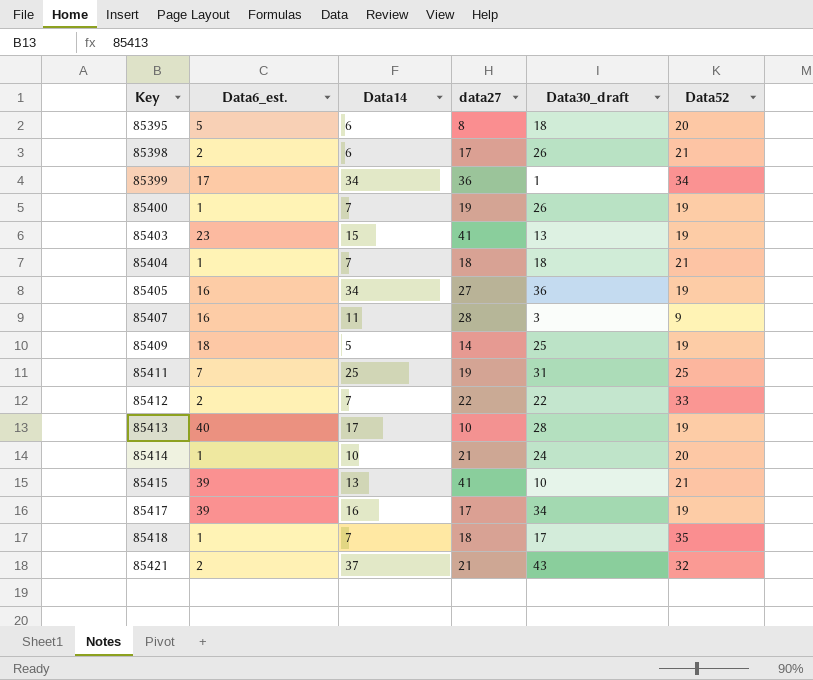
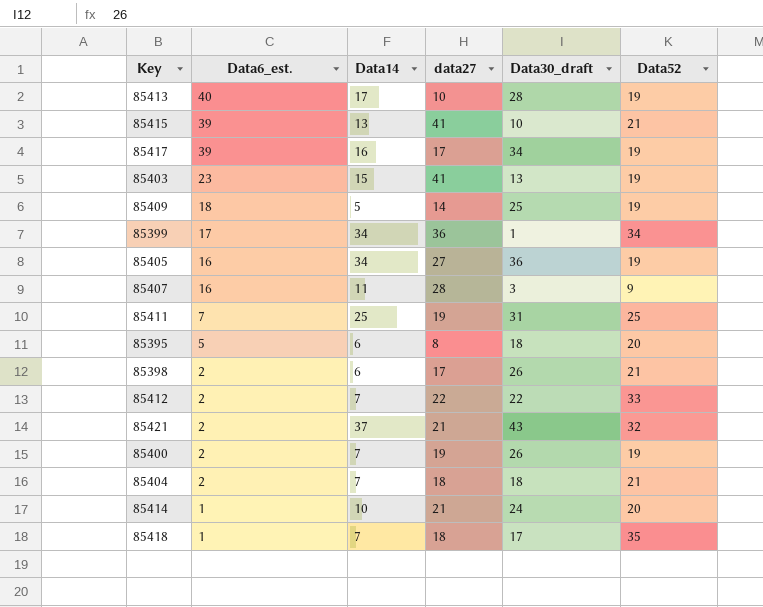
row order: Key ascending -> Data6_est. descending
85400 | Data6_est.: 1 -> 2
85404 | Data6_est.: 1 -> 2

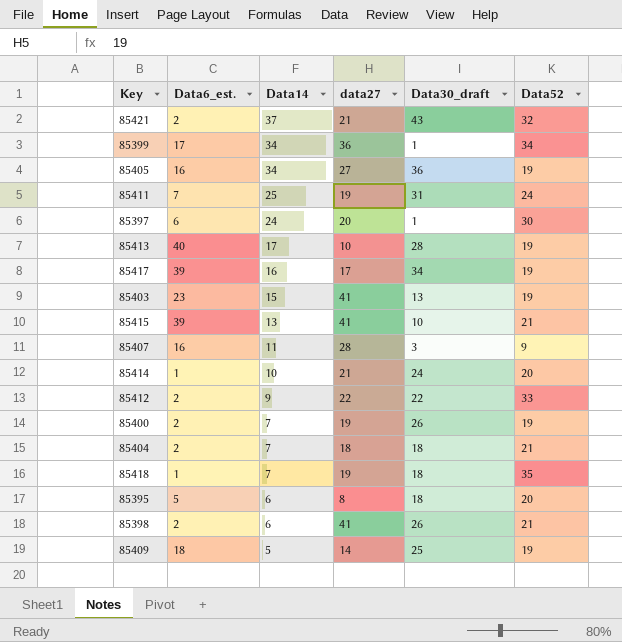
row order: Data6_est. descending -> Data14 descending
85411 | Data52: 25 -> 24
row 85397: none -> 6 | 24 | 20 | 1 | 30
85412 | Data14: 7 -> 9
85418 | data27: 18 -> 19
85418 | Data30_draft: 17 -> 18
85398 | data27: 17 -> 41

